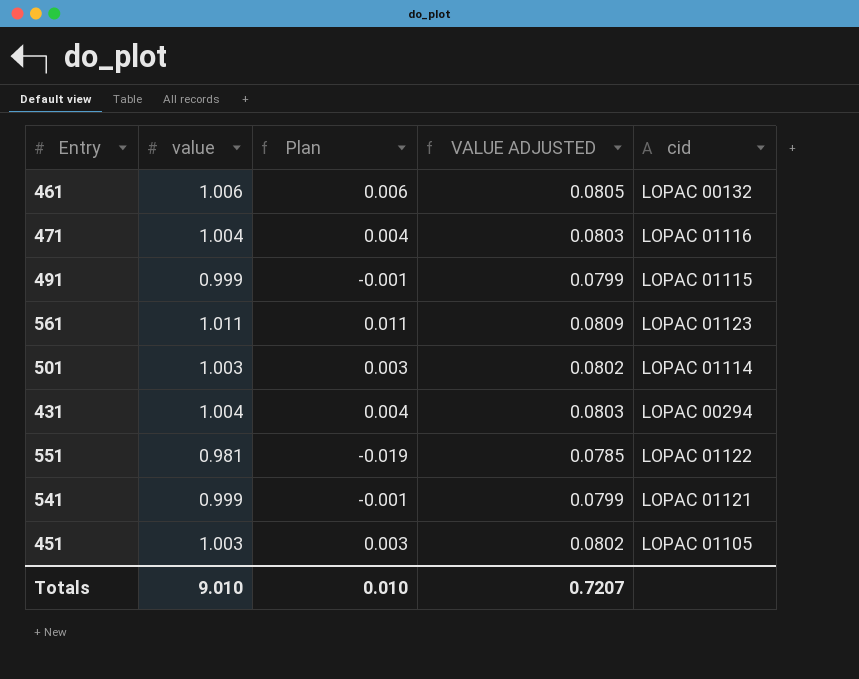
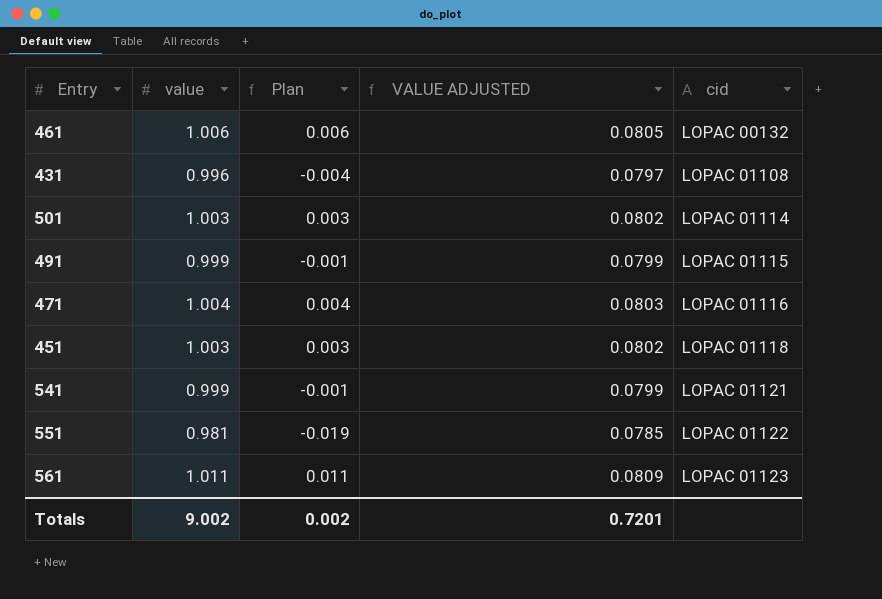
row order: none -> cid ascending
431 | value: 1.004 -> 0.996
431 | Plan: 0.004 -> -0.004
431 | VALUE ADJUSTED: 0.0803 -> 0.0797
431 | cid: LOPAC 00294 -> LOPAC 01108
451 | cid: LOPAC 01105 -> LOPAC 01118
Totals | value: 9.010 -> 9.002
Totals | Plan: 0.010 -> 0.002
Totals | VALUE ADJUSTED: 0.7207 -> 0.7201

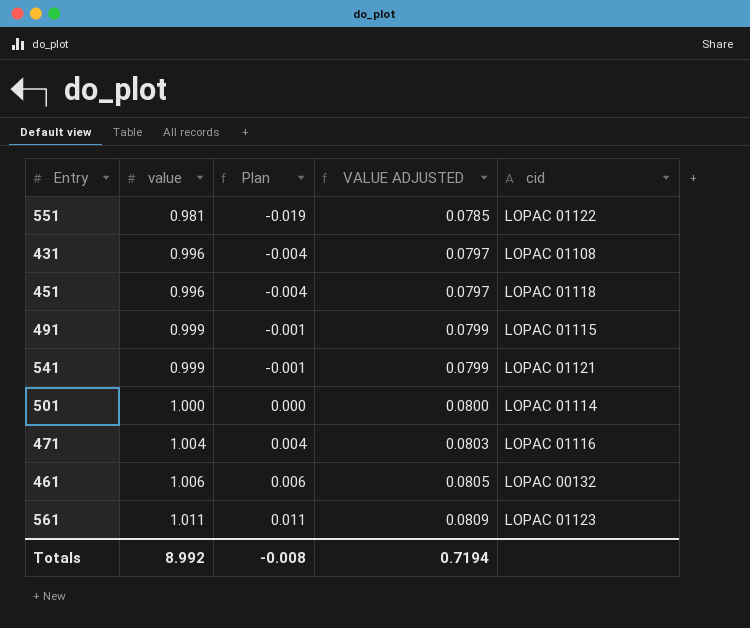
row order: cid ascending -> value ascending
451 | value: 1.003 -> 0.996
451 | Plan: 0.003 -> -0.004
451 | VALUE ADJUSTED: 0.0802 -> 0.0797
501 | value: 1.003 -> 1.000
501 | Plan: 0.003 -> 0.000
501 | VALUE ADJUSTED: 0.0802 -> 0.0800
Totals | value: 9.002 -> 8.992
Totals | Plan: 0.002 -> -0.008
Totals | VALUE ADJUSTED: 0.7201 -> 0.7194

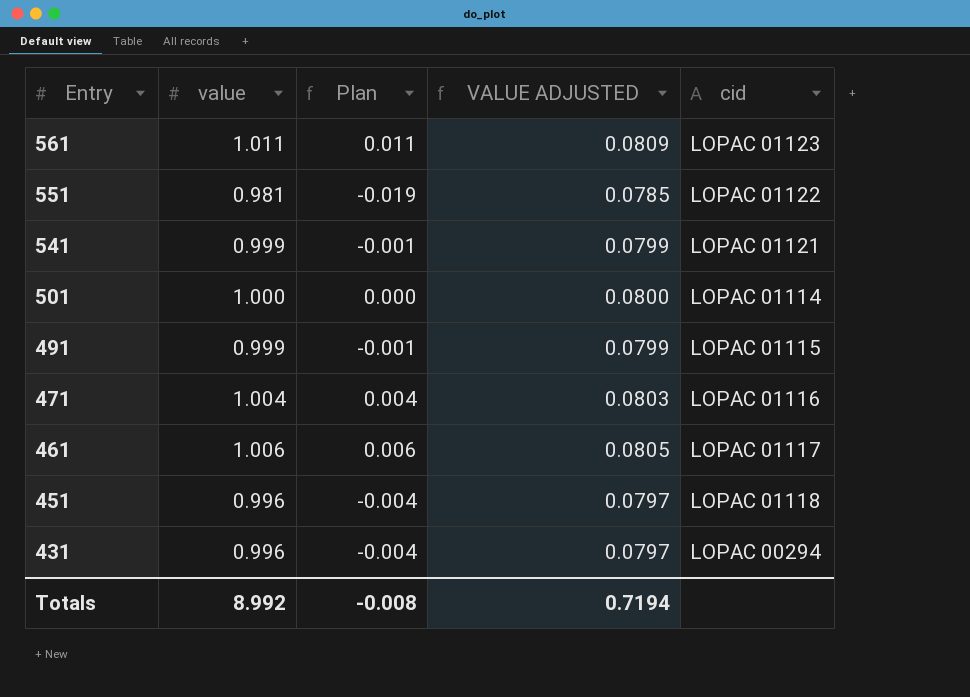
row order: value ascending -> Entry descending
461 | cid: LOPAC 00132 -> LOPAC 01117
431 | cid: LOPAC 01108 -> LOPAC 00294

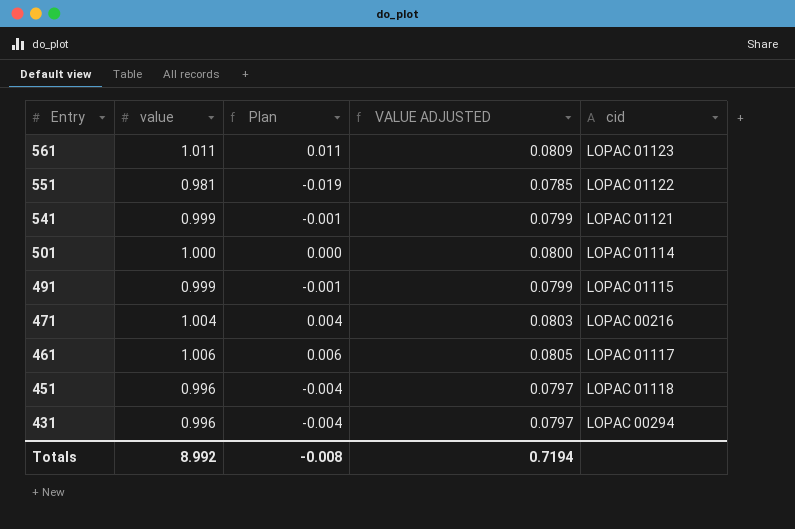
471 | cid: LOPAC 01116 -> LOPAC 00216

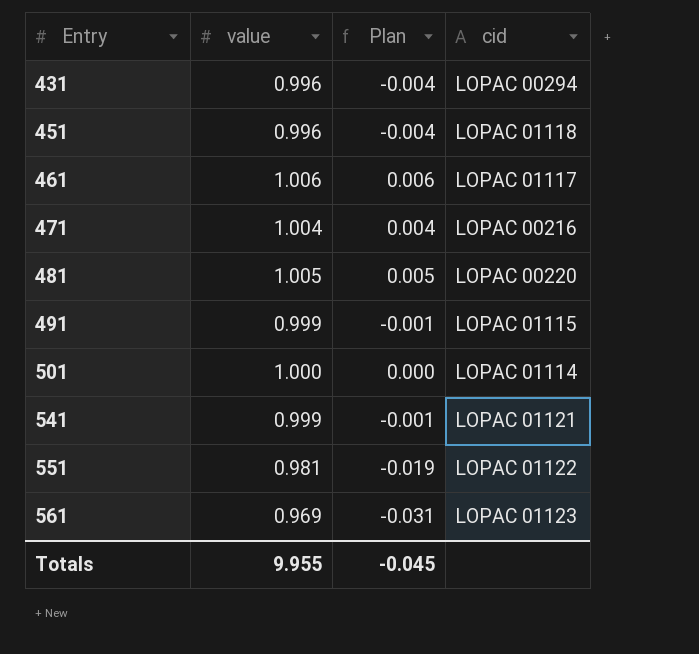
row order: Entry descending -> Entry ascending
column VALUE ADJUSTED | formula: [value] * 0.08 -> none
row 481: none -> 1.005 | 0.005 | LOPAC 00220
561 | value: 1.011 -> 0.969
561 | Plan: 0.011 -> -0.031
Totals | value: 8.992 -> 9.955
Totals | Plan: -0.008 -> -0.045

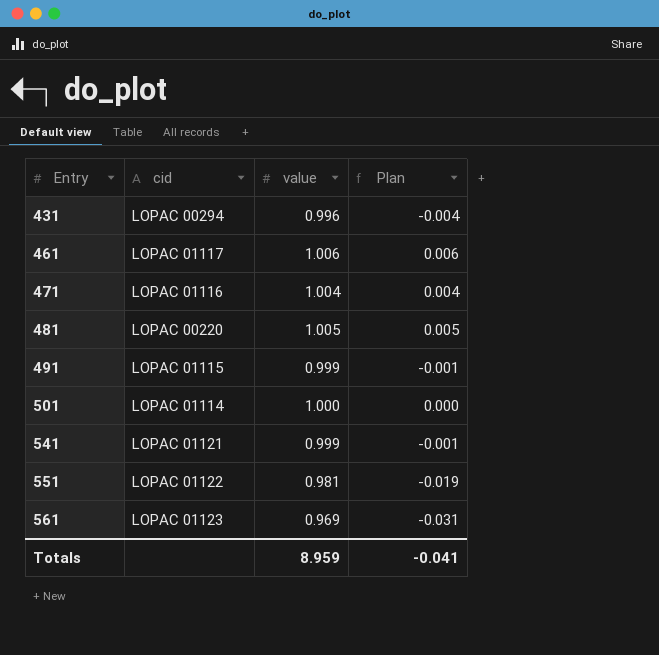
column cid | position: 4 -> 2
row 451: 0.996 | -0.004 | LOPAC 01118 -> none
471 | cid: LOPAC 00216 -> LOPAC 01116
Totals | value: 9.955 -> 8.959
Totals | Plan: -0.045 -> -0.041

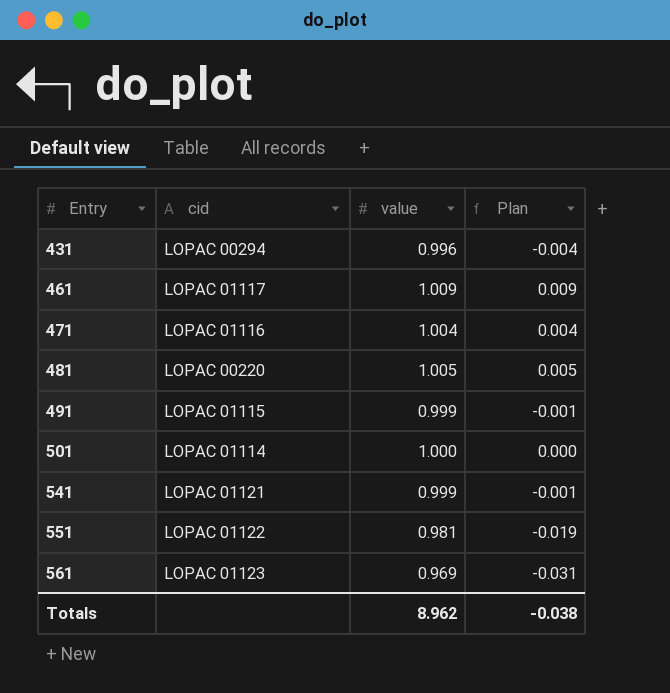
461 | value: 1.006 -> 1.009
461 | Plan: 0.006 -> 0.009
Totals | value: 8.959 -> 8.962
Totals | Plan: -0.041 -> -0.038

